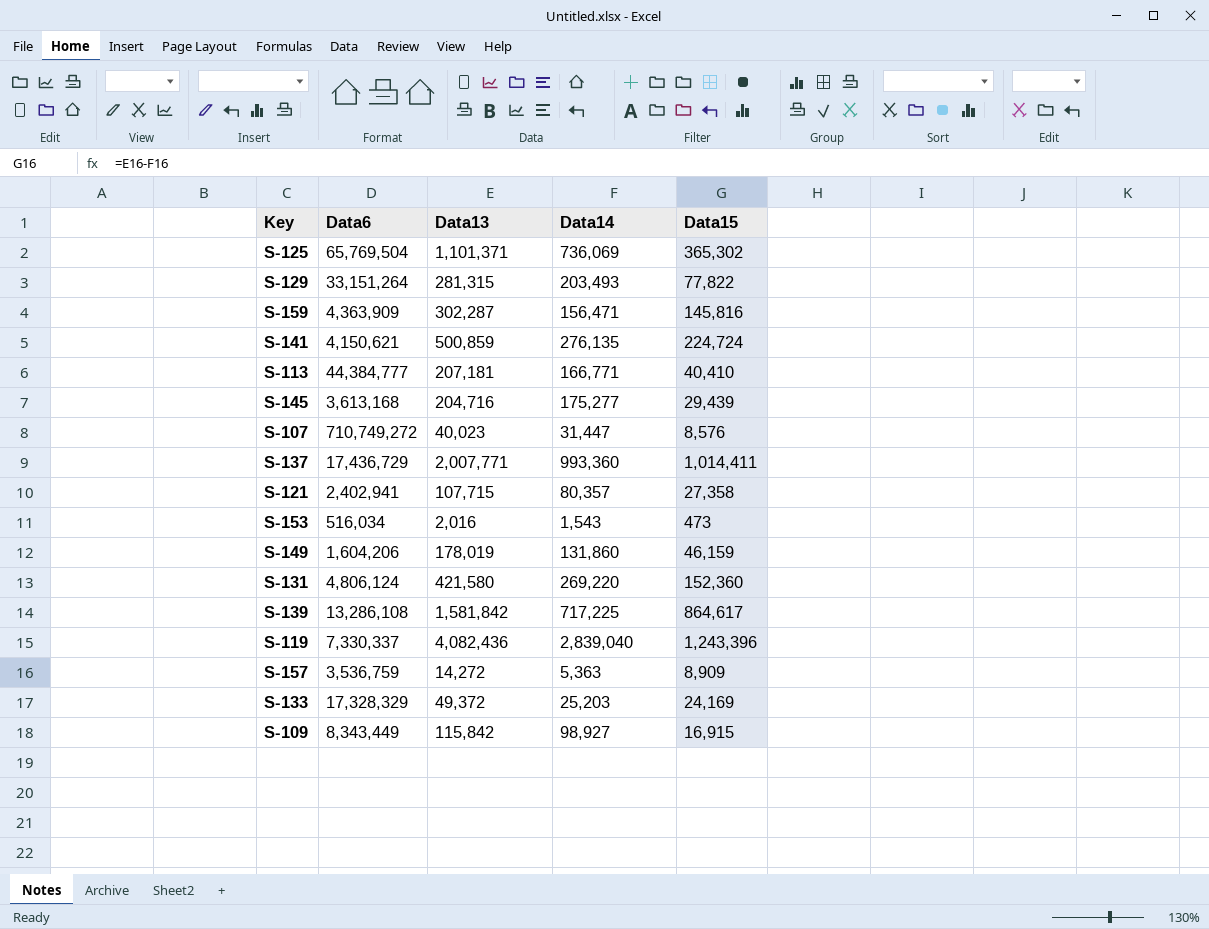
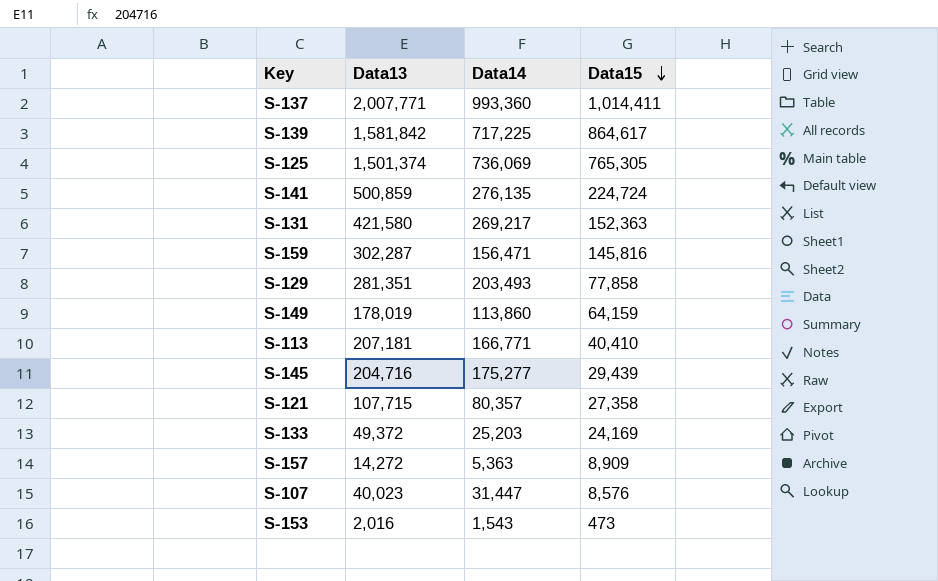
row order: none -> Data15 descending
column Data6 | position: 2 -> none
row S-119: 7,330,337 | 4,082,436 | 2,839,040 | 1,243,396 -> none
row S-109: 8,343,449 | 115,842 | 98,927 | 16,915 -> none
S-125 | Data13: 1,101,371 -> 1,501,374
S-125 | Data15: 365,302 -> 765,305
S-131 | Data14: 269,220 -> 269,217
S-131 | Data15: 152,360 -> 152,363
S-129 | Data13: 281,315 -> 281,351
S-129 | Data15: 77,822 -> 77,858
S-149 | Data14: 131,860 -> 113,860
S-149 | Data15: 46,159 -> 64,159

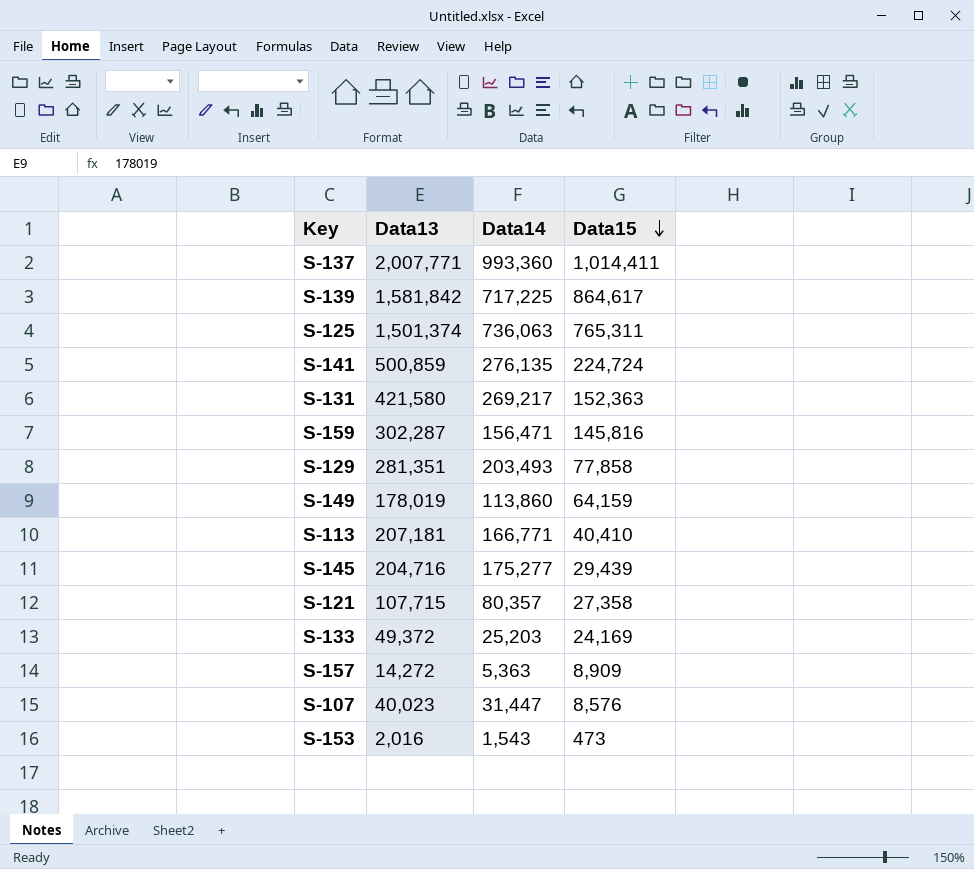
S-125 | Data14: 736,069 -> 736,063
S-125 | Data15: 765,305 -> 765,311

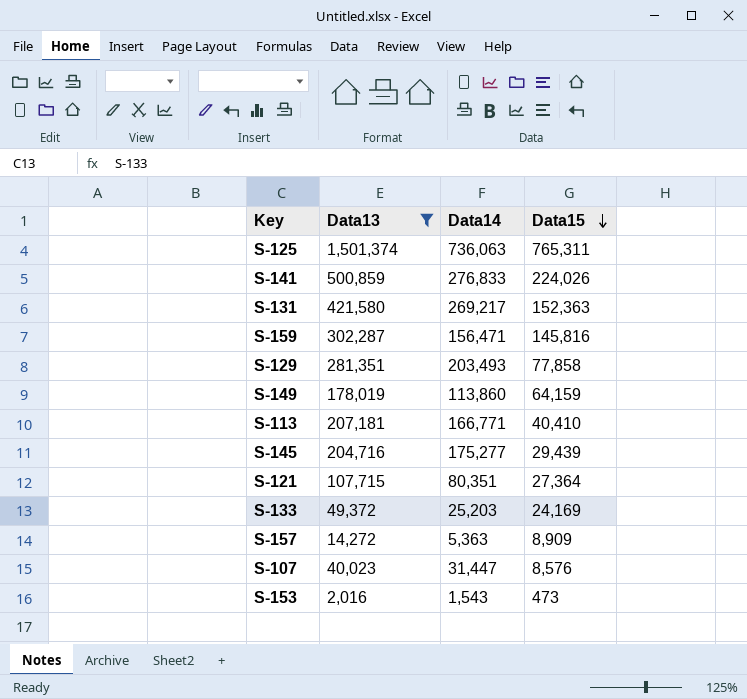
filter: none -> Data13 <= 1,501,374
S-141 | Data14: 276,135 -> 276,833
S-141 | Data15: 224,724 -> 224,026
S-121 | Data14: 80,357 -> 80,351
S-121 | Data15: 27,358 -> 27,364

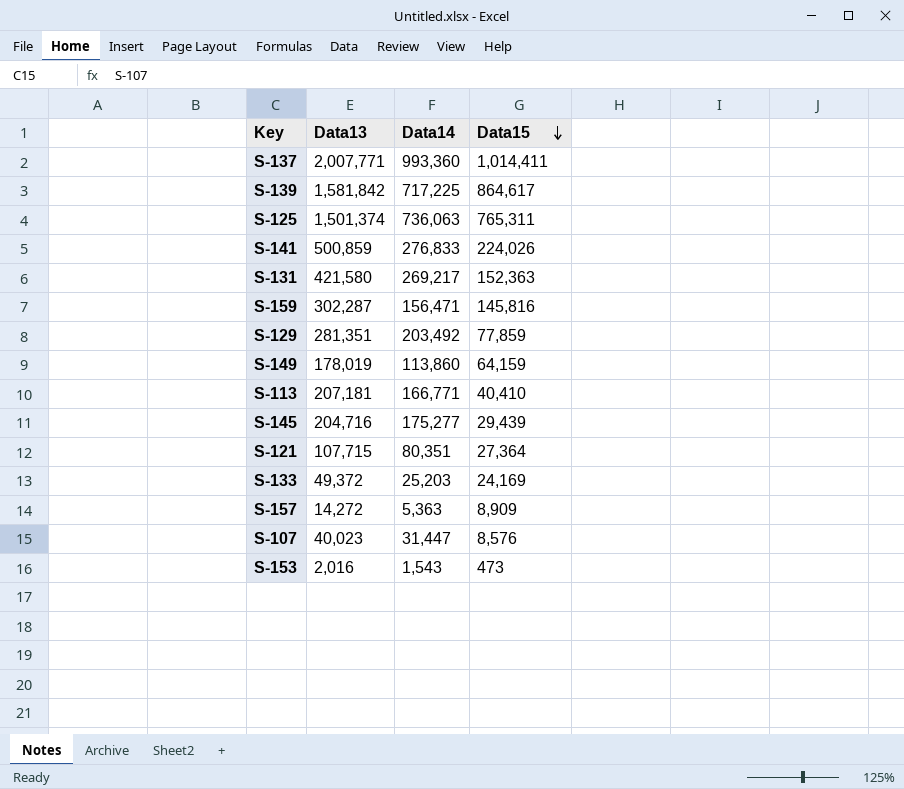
filter: Data13 <= 1,501,374 -> none
S-129 | Data14: 203,493 -> 203,492
S-129 | Data15: 77,858 -> 77,859

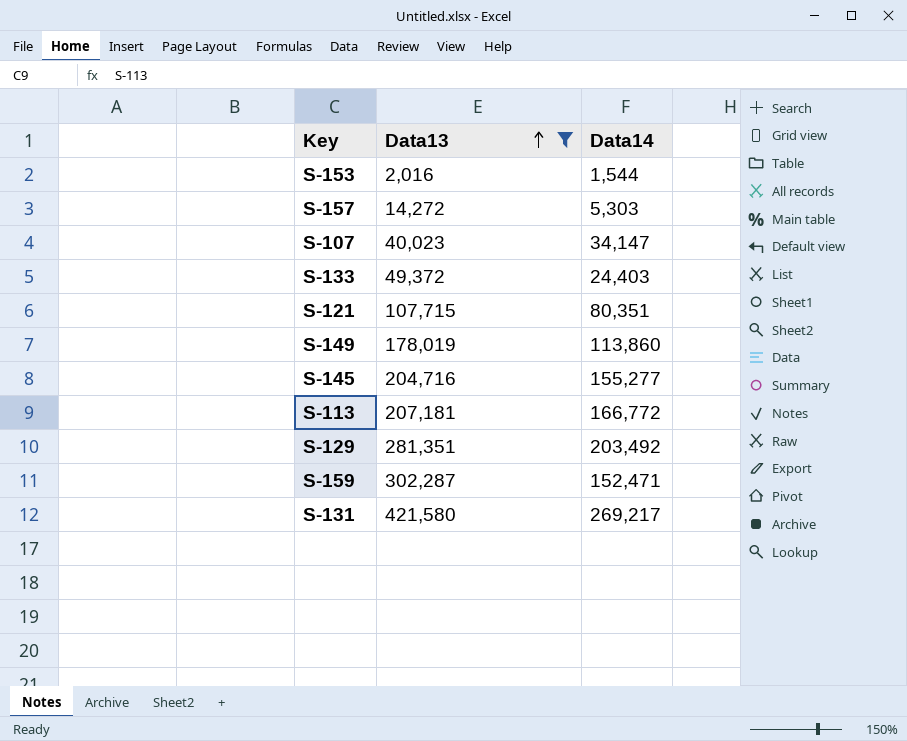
filter: none -> Data13 <= 421,580
row order: Data15 descending -> Data13 ascending
column Data15 | formula: [Data13] - [Data14] -> none
S-153 | Data14: 1,543 -> 1,544
S-157 | Data14: 5,363 -> 5,303
S-107 | Data14: 31,447 -> 34,147
S-133 | Data14: 25,203 -> 24,403
S-145 | Data14: 175,277 -> 155,277
S-113 | Data14: 166,771 -> 166,772
S-159 | Data14: 156,471 -> 152,471

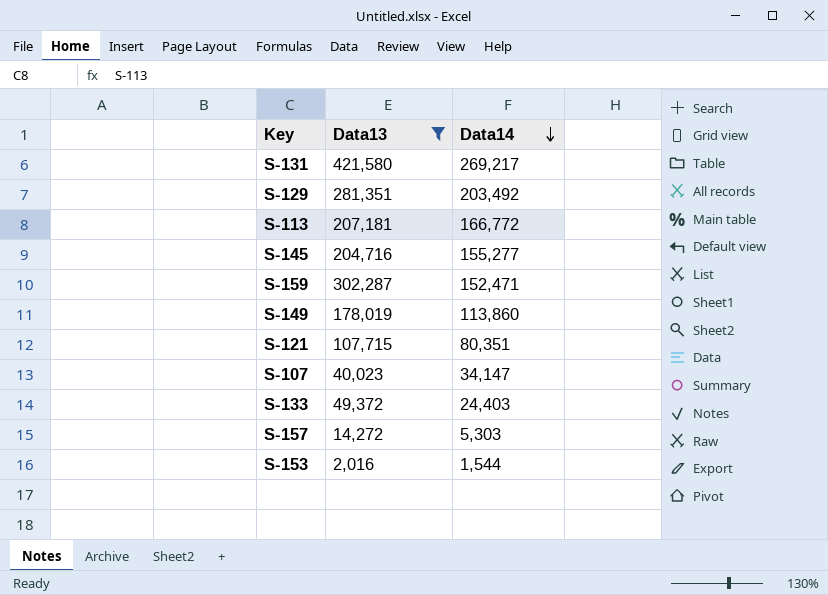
row order: Data13 ascending -> Data14 descending

